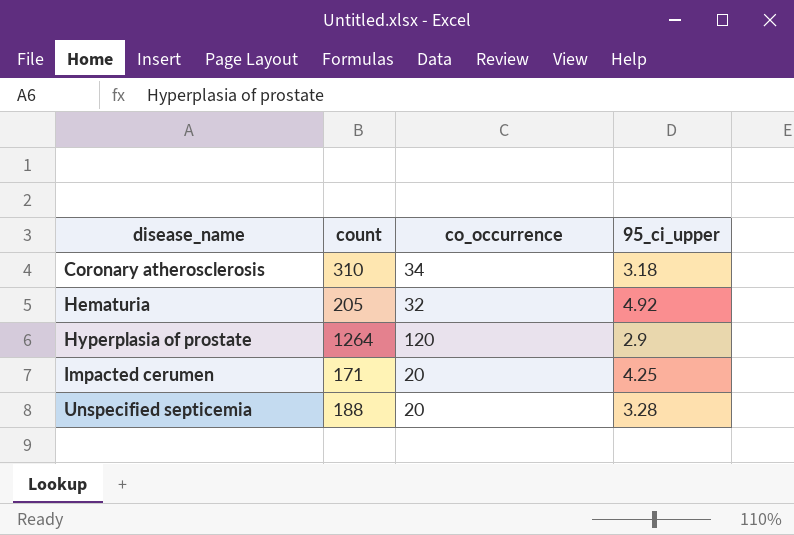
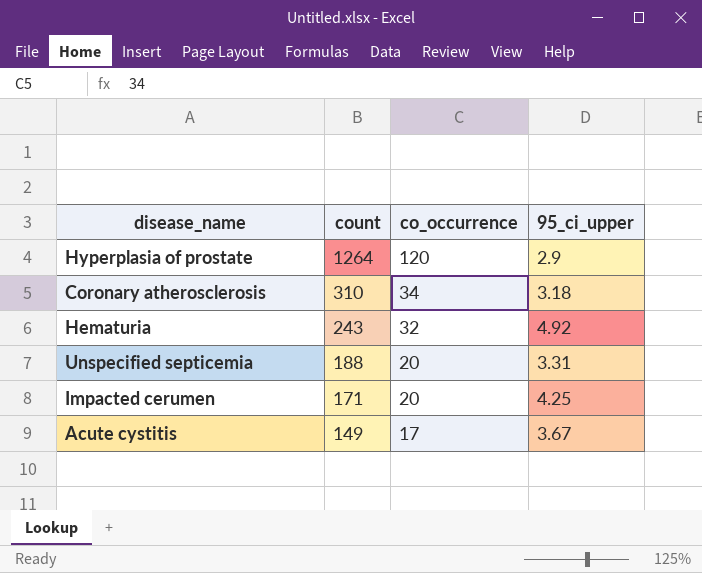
row order: disease_name ascending -> count descending
Hematuria | count: 205 -> 243
Unspecified septicemia | 95_ci_upper: 3.28 -> 3.31
row Acute cystitis: none -> 149 | 17 | 3.67

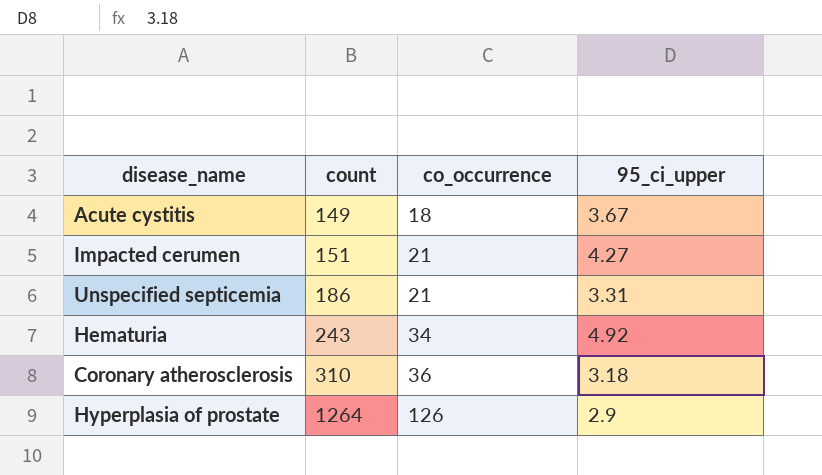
row order: count descending -> count ascending
Acute cystitis | co_occurrence: 17 -> 18
Impacted cerumen | count: 171 -> 151
Impacted cerumen | co_occurrence: 20 -> 21
Impacted cerumen | 95_ci_upper: 4.25 -> 4.27
Unspecified septicemia | count: 188 -> 186
Unspecified septicemia | co_occurrence: 20 -> 21
Hematuria | co_occurrence: 32 -> 34
Coronary atherosclerosis | co_occurrence: 34 -> 36
Hyperplasia of prostate | co_occurrence: 120 -> 126

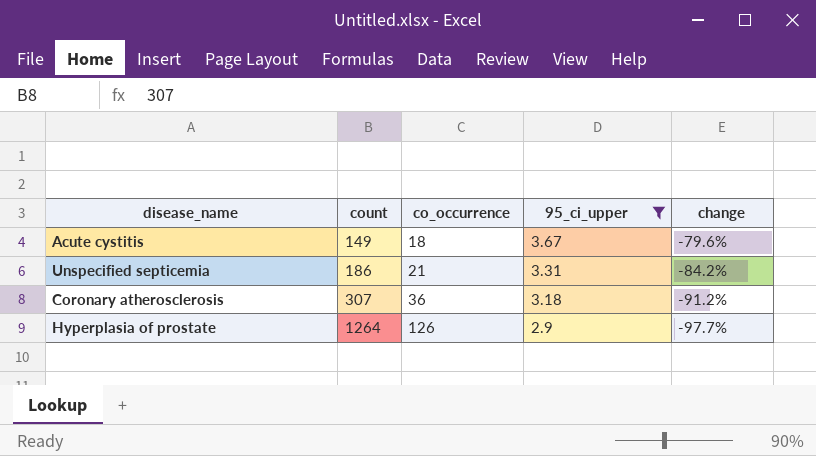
filter: none -> 95_ci_upper <= 3.67
column change | formula: none -> ([95_ci_upper] - [co_occurrence]) / [co_occurrence]
Coronary atherosclerosis | count: 310 -> 307

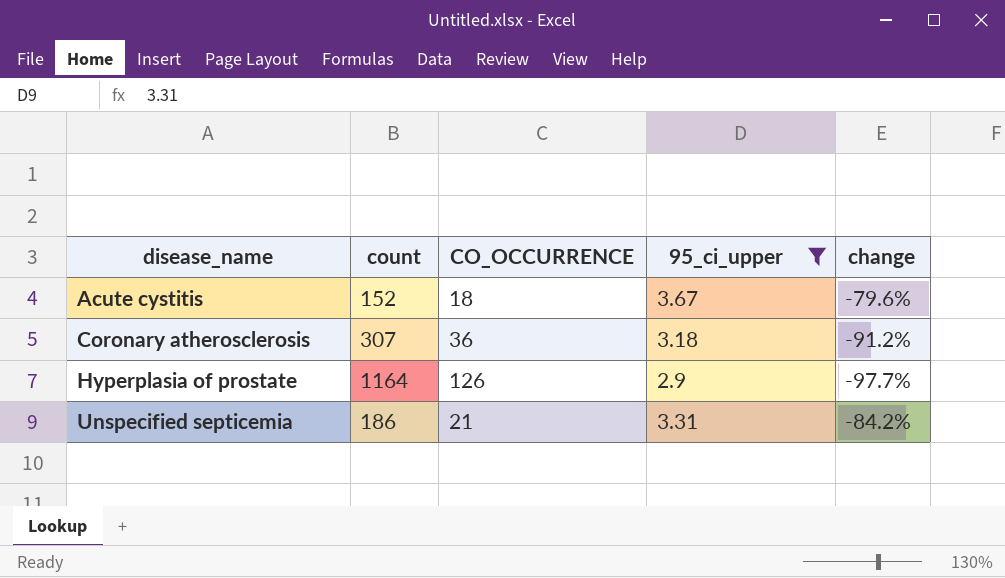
row order: count ascending -> disease_name ascending
column name: co_occurrence -> CO_OCCURRENCE
Acute cystitis | count: 149 -> 152
Hyperplasia of prostate | count: 1264 -> 1164

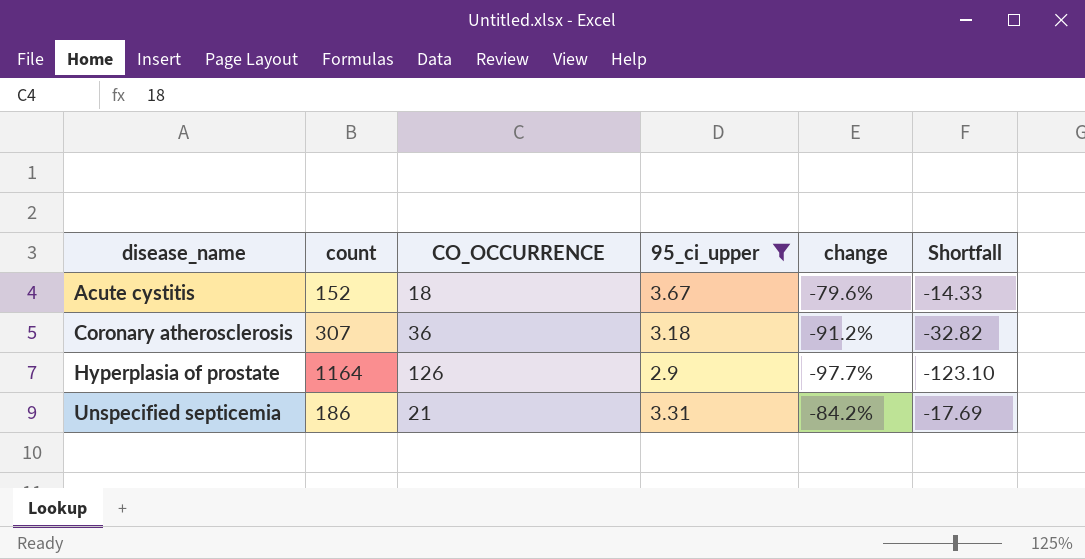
column Shortfall | formula: none -> [95_ci_upper] - [CO_OCCURRENCE]

